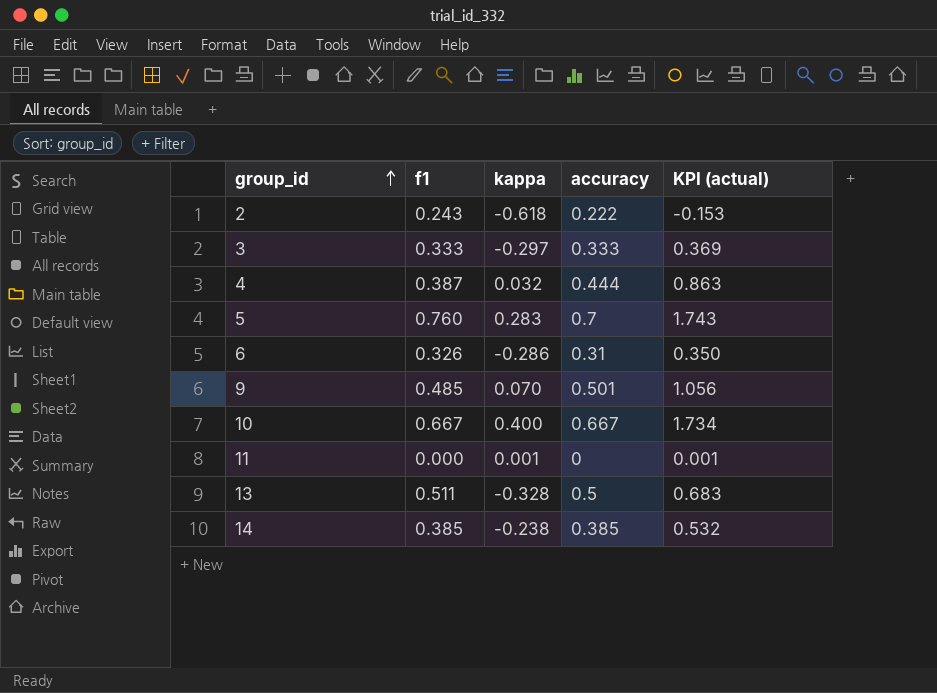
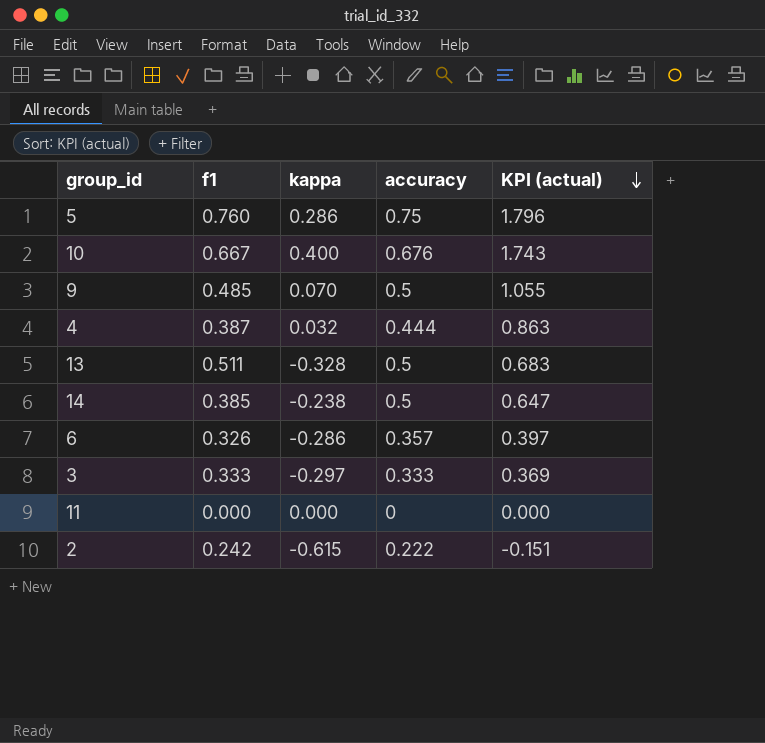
row order: group_id ascending -> KPI (actual) descending
5 | kappa: 0.283 -> 0.286
5 | accuracy: 0.7 -> 0.75
5 | KPI (actual): 1.743 -> 1.796
10 | accuracy: 0.667 -> 0.676
10 | KPI (actual): 1.734 -> 1.743
9 | accuracy: 0.501 -> 0.5
9 | KPI (actual): 1.056 -> 1.055
14 | accuracy: 0.385 -> 0.5
14 | KPI (actual): 0.532 -> 0.647
6 | accuracy: 0.31 -> 0.357
6 | KPI (actual): 0.350 -> 0.397
11 | kappa: 0.001 -> 0.000
11 | KPI (actual): 0.001 -> 0.000
2 | f1: 0.243 -> 0.242
2 | kappa: -0.618 -> -0.615
2 | KPI (actual): -0.153 -> -0.151

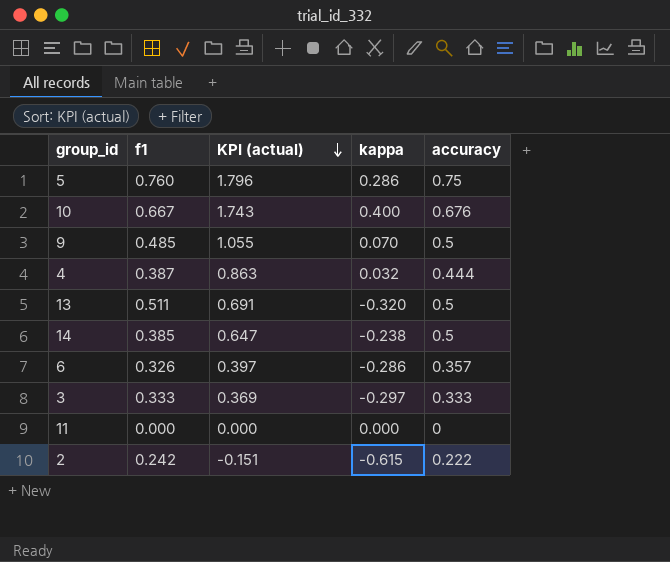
column KPI (actual) | position: 5 -> 3
13 | KPI (actual): 0.683 -> 0.691
13 | kappa: -0.328 -> -0.320

